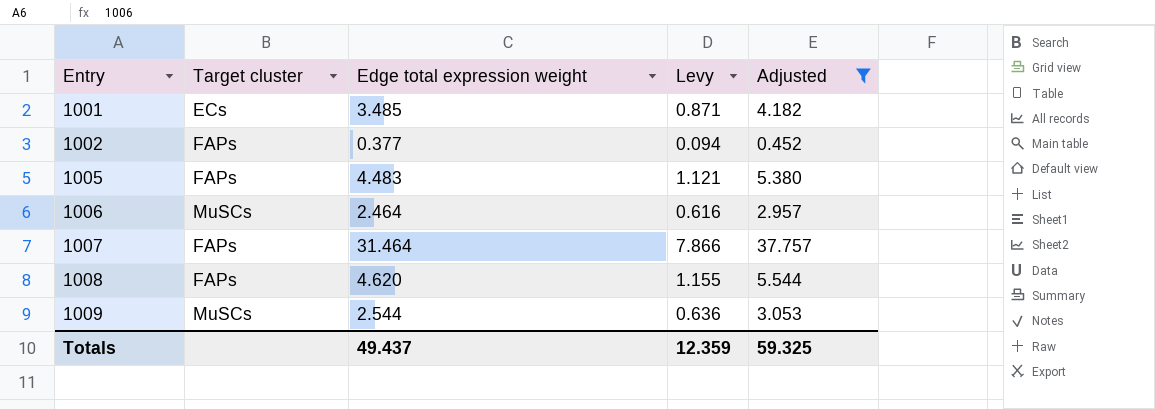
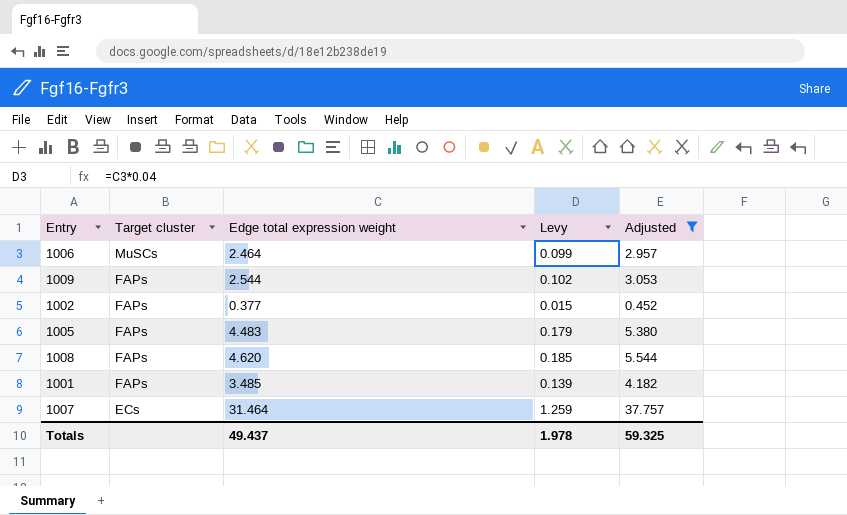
row order: Entry ascending -> Target cluster descending
column Levy | formula: [Edge total expression weight] * 0.25 -> [Edge total expression weight] * 0.04
1009 | Target cluster: MuSCs -> FAPs
1001 | Target cluster: ECs -> FAPs
1007 | Target cluster: FAPs -> ECs
Totals | Levy: 12.359 -> 1.978

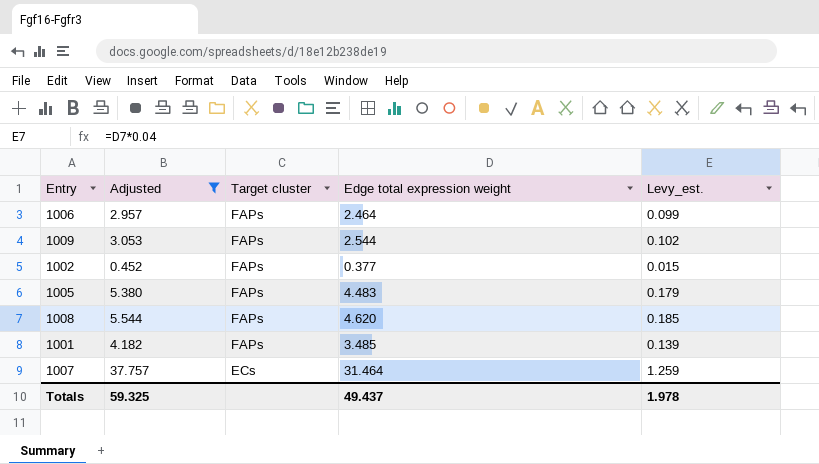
column Adjusted | position: 5 -> 2
column name: Levy -> Levy_est.
1006 | Target cluster: MuSCs -> FAPs

